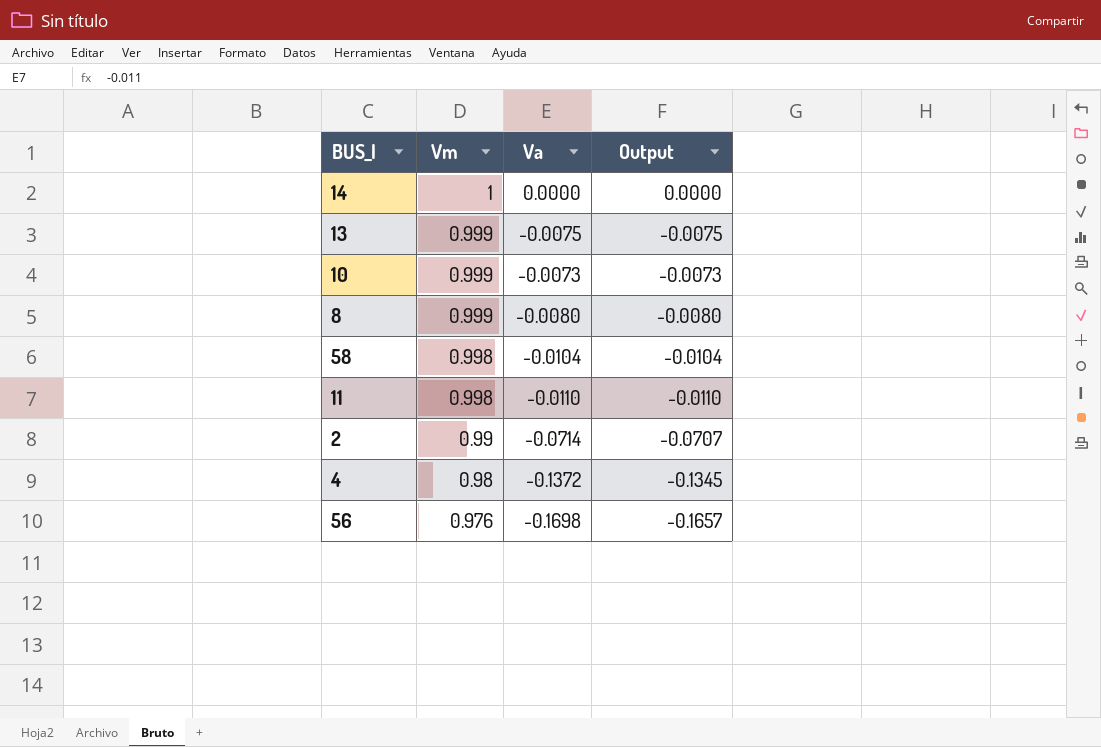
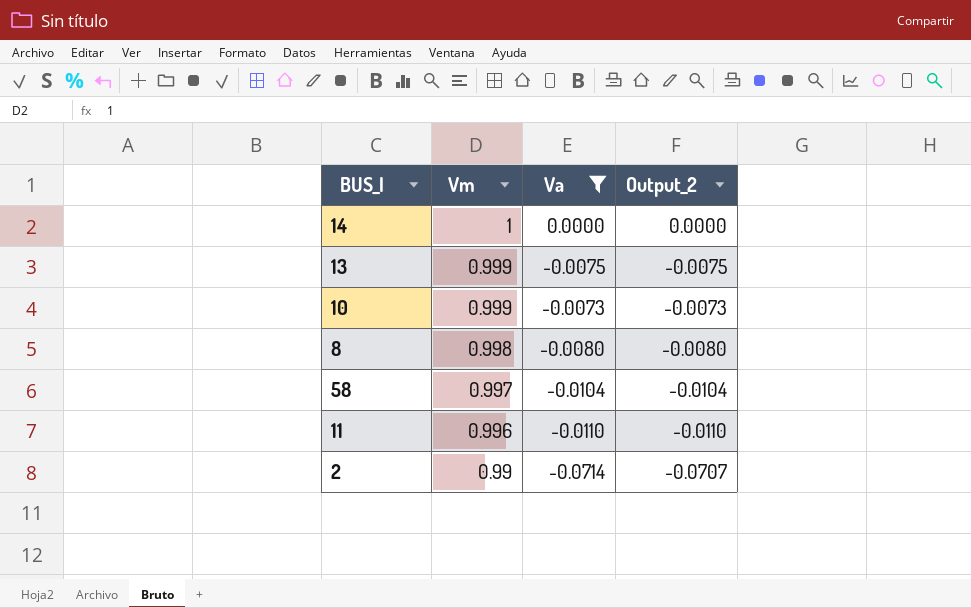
filter: none -> Va >= -0.0714
column name: Output -> Output_2
8 | Vm: 0.999 -> 0.998
58 | Vm: 0.998 -> 0.997
11 | Vm: 0.998 -> 0.996

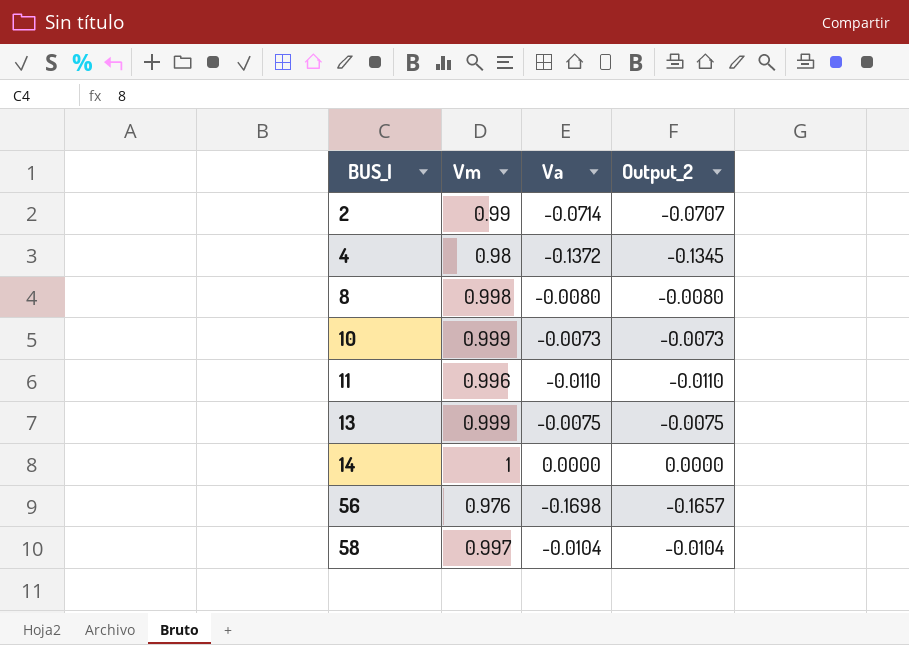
filter: Va >= -0.0714 -> none
row order: Vm descending -> BUS_I ascending

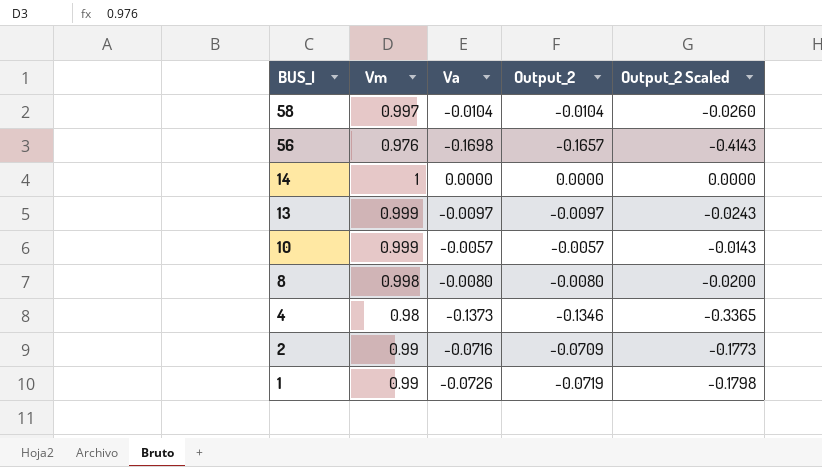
row order: BUS_I ascending -> BUS_I descending
column Output_2 Scaled | formula: none -> [Output_2] * 2.5
row 11: 0.996 | -0.0110 | -0.0110 -> none
13 | Va: -0.0075 -> -0.0097
13 | Output_2: -0.0075 -> -0.0097
10 | Va: -0.0073 -> -0.0057
10 | Output_2: -0.0073 -> -0.0057
4 | Va: -0.1372 -> -0.1373
4 | Output_2: -0.1345 -> -0.1346
2 | Va: -0.0714 -> -0.0716
2 | Output_2: -0.0707 -> -0.0709
row 1: none -> 0.99 | -0.0726 | -0.0719 | -0.1798

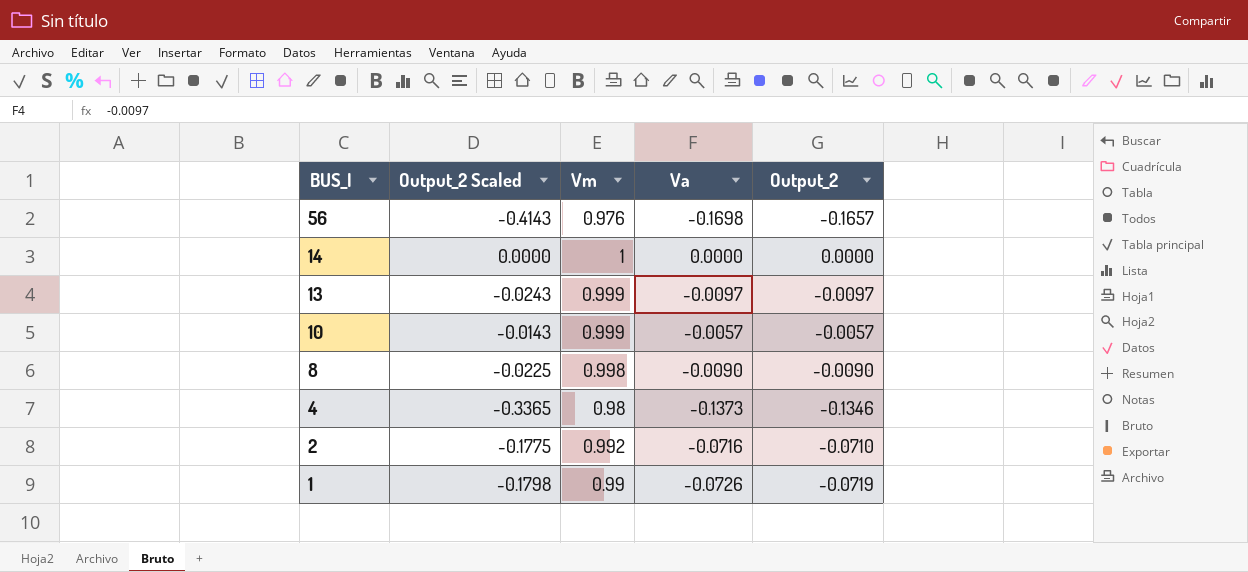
column Output_2 Scaled | position: 5 -> 2
row 58: 0.997 | -0.0104 | -0.0104 | -0.0260 -> none
8 | Output_2 Scaled: -0.0200 -> -0.0225
8 | Va: -0.0080 -> -0.0090
8 | Output_2: -0.0080 -> -0.0090
2 | Output_2 Scaled: -0.1773 -> -0.1775
2 | Vm: 0.99 -> 0.992
2 | Output_2: -0.0709 -> -0.0710

